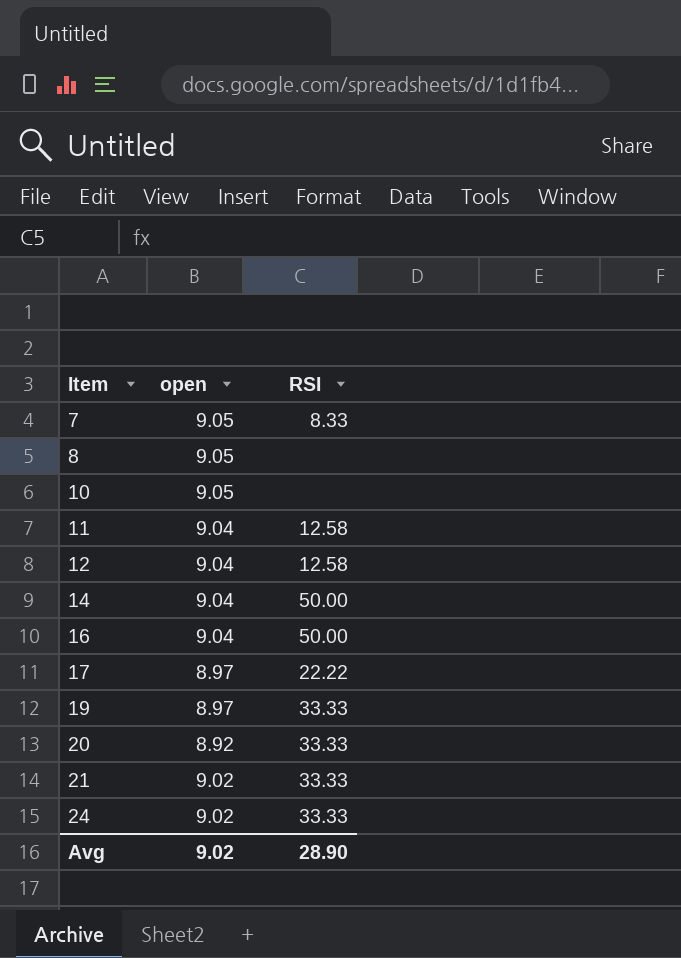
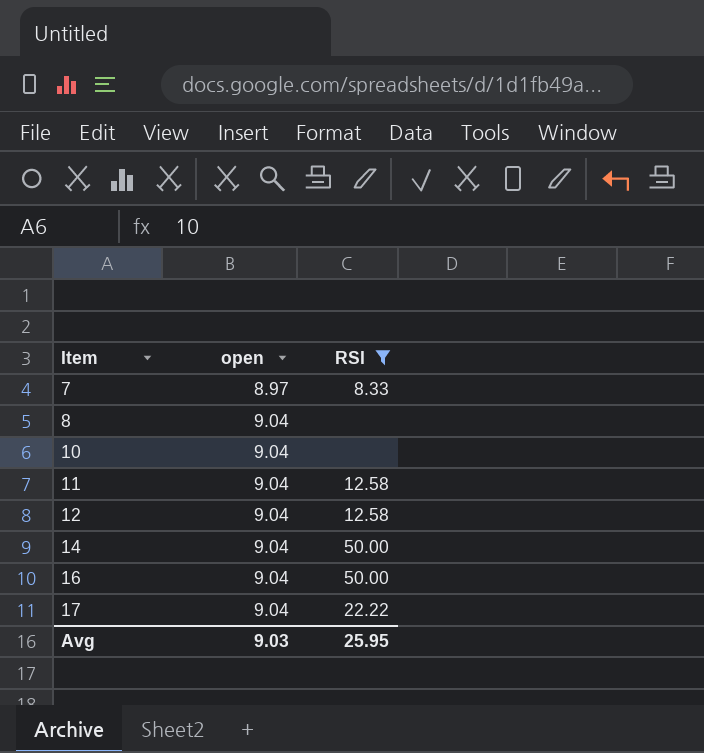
filter: none -> RSI != 33.33
7 | open: 9.05 -> 8.97
8 | open: 9.05 -> 9.04
10 | open: 9.05 -> 9.04
17 | open: 8.97 -> 9.04
Avg | open: 9.02 -> 9.03
Avg | RSI: 28.90 -> 25.95

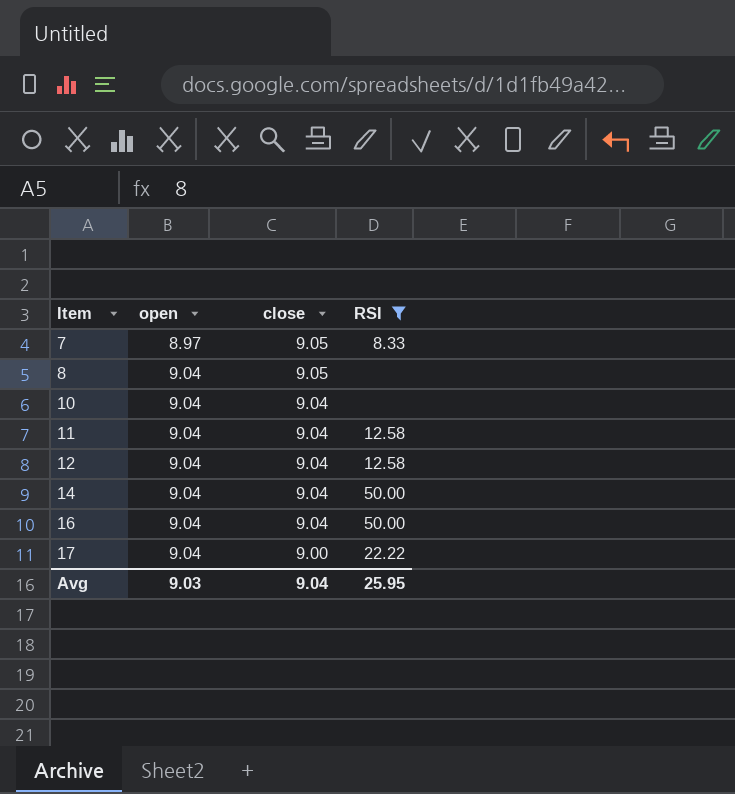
column close | position: none -> 3

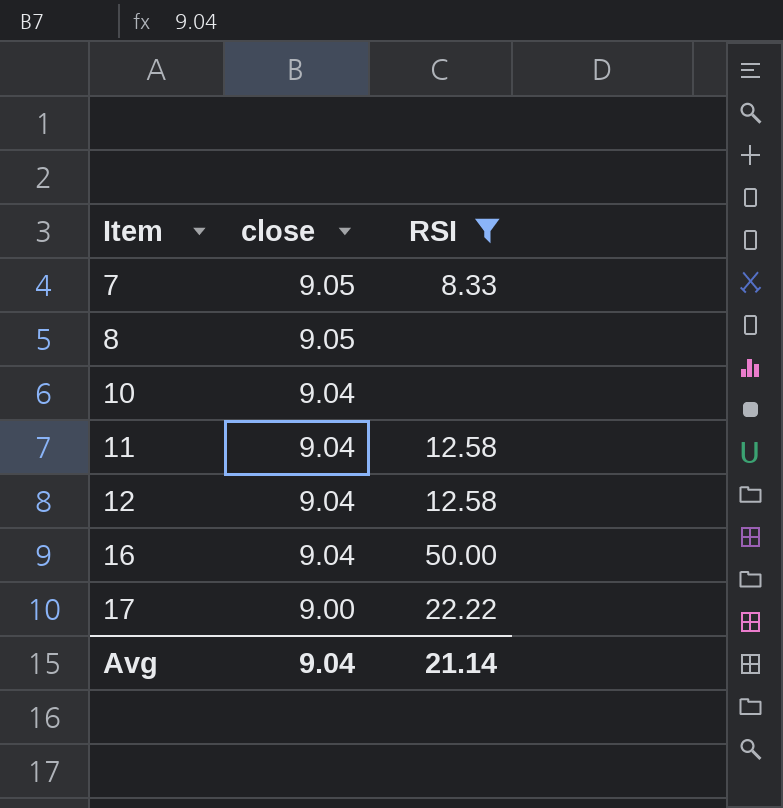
column open | position: 2 -> none
row 14: 9.04 | 9.04 | 50.00 -> none
Avg | RSI: 25.95 -> 21.14

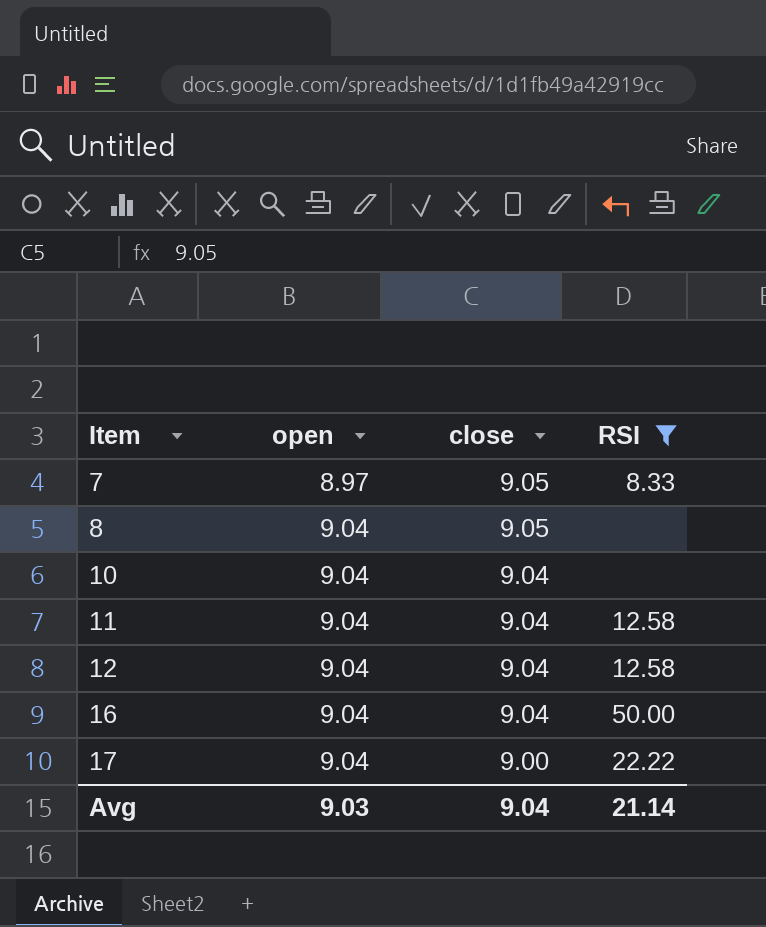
column open | position: none -> 2

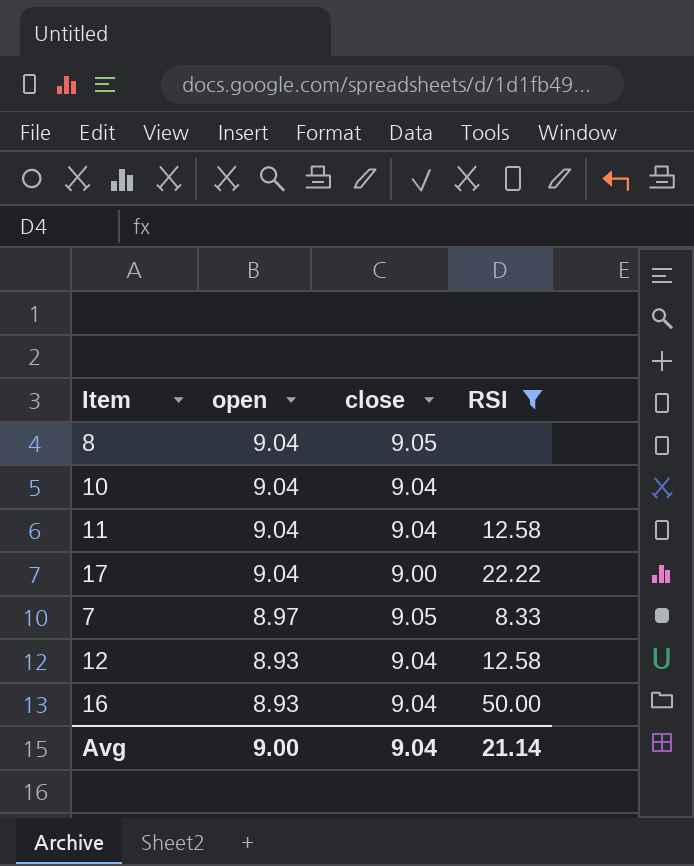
row order: Item ascending -> open descending
12 | open: 9.04 -> 8.93
16 | open: 9.04 -> 8.93
Avg | open: 9.03 -> 9.00

